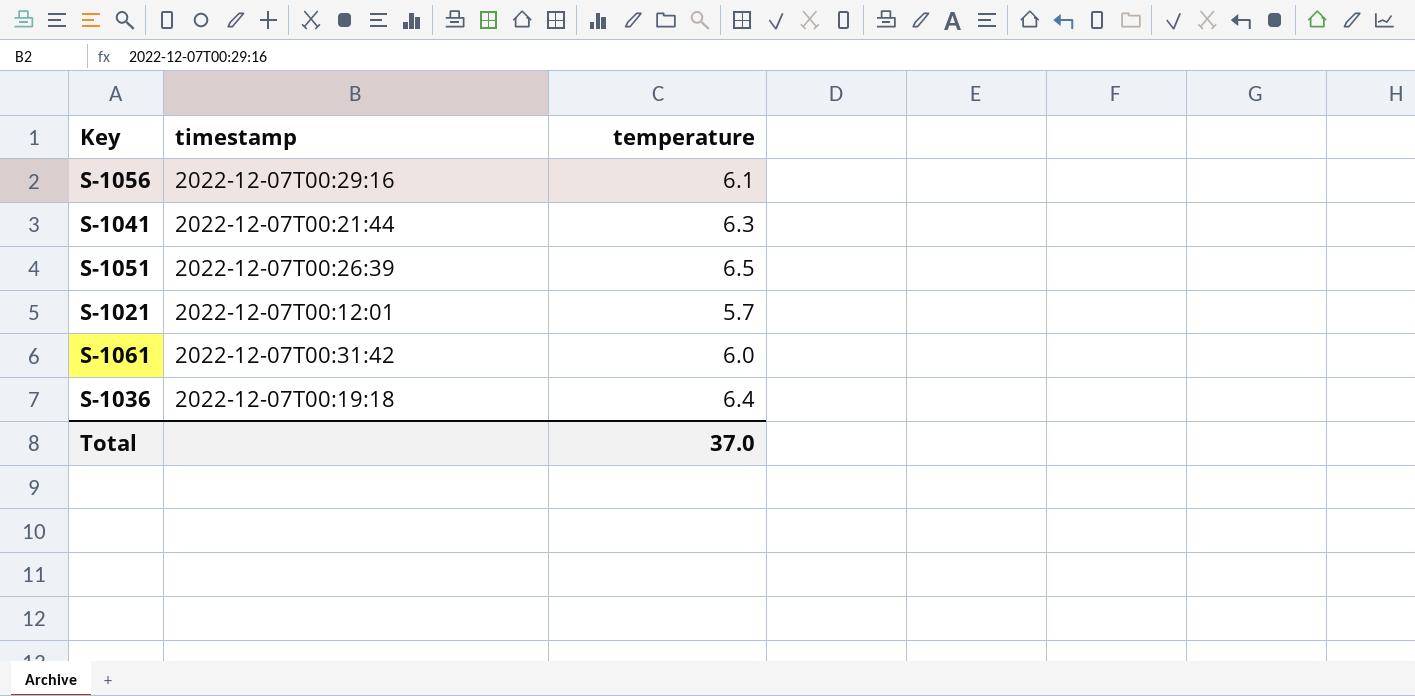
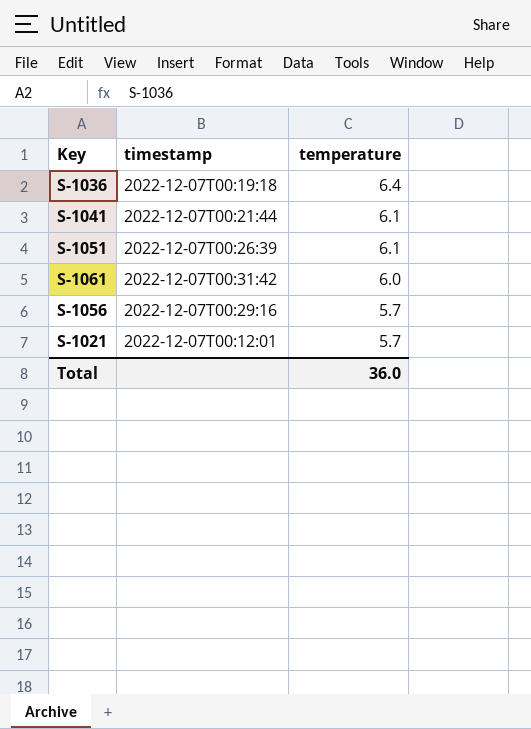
row order: none -> temperature descending
S-1041 | temperature: 6.3 -> 6.1
S-1051 | temperature: 6.5 -> 6.1
S-1056 | temperature: 6.1 -> 5.7
Total | temperature: 37.0 -> 36.0

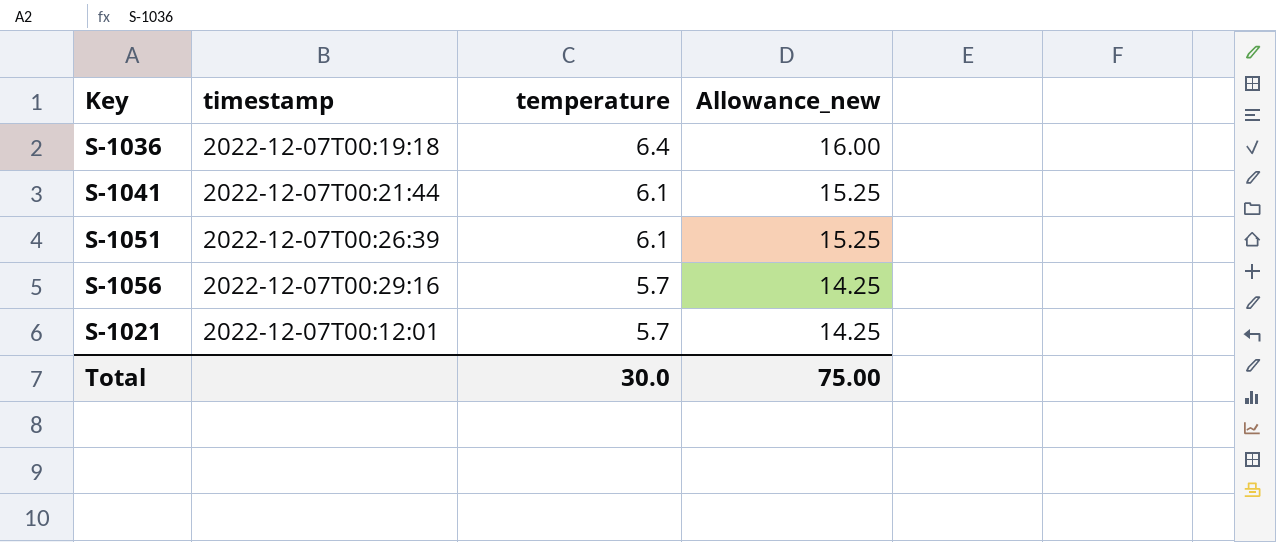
column Allowance_new | formula: none -> [temperature] * 2.5
row S-1061: 2022-12-07T00:31:42 | 6.0 -> none
Total | temperature: 36.0 -> 30.0

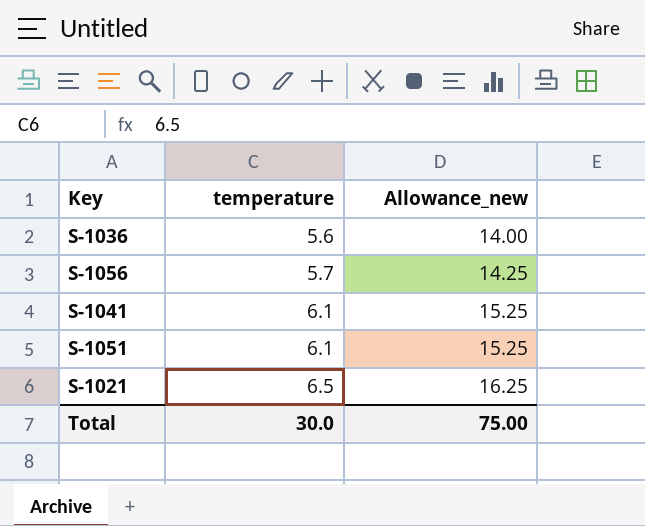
row order: temperature descending -> temperature ascending
column timestamp | position: 2 -> none
S-1036 | temperature: 6.4 -> 5.6
S-1036 | Allowance_new: 16.00 -> 14.00
S-1021 | temperature: 5.7 -> 6.5
S-1021 | Allowance_new: 14.25 -> 16.25

